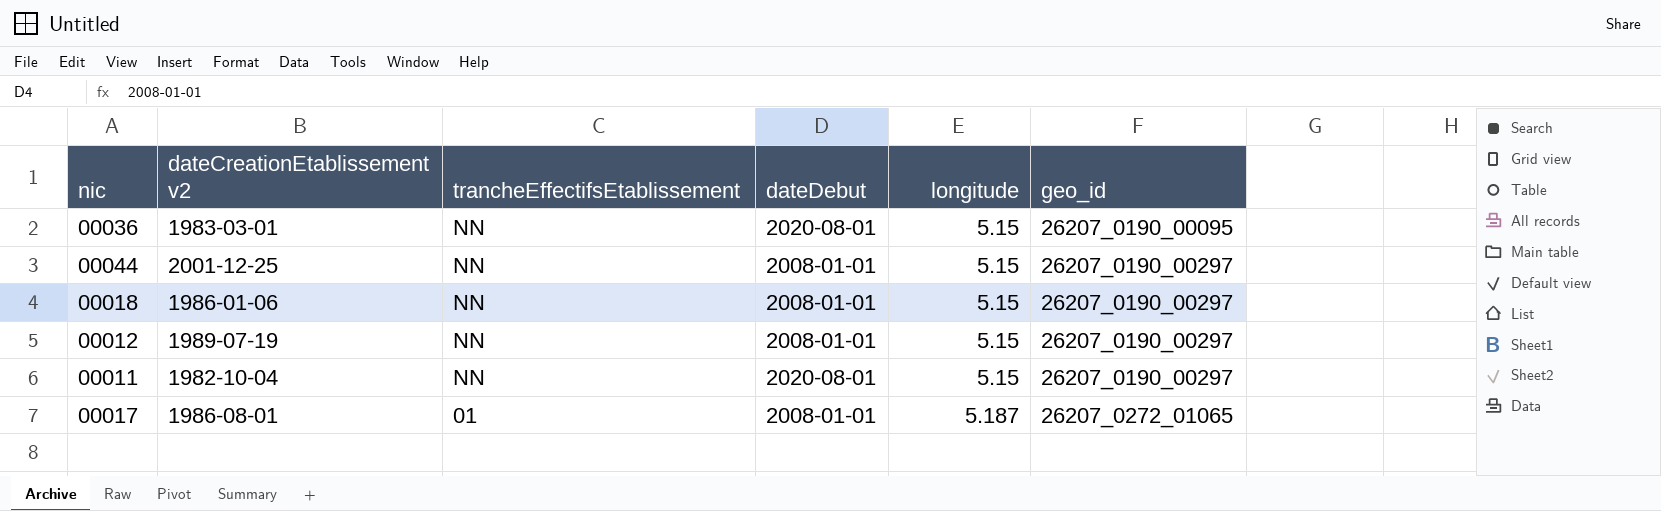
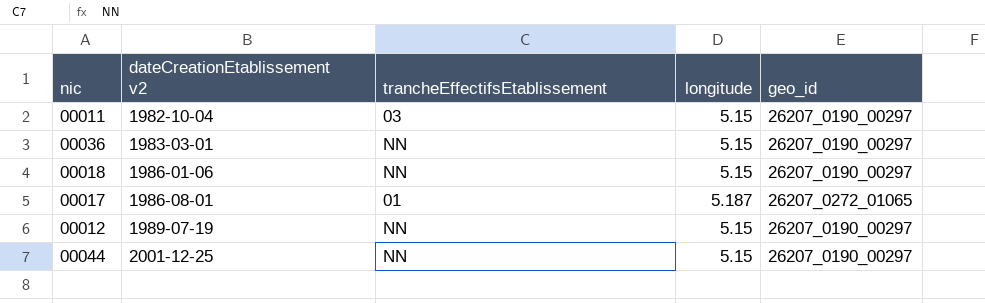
row order: trancheEffectifsEtablissement descending -> dateCreationEtablissement v2 ascending
column dateDebut | position: 4 -> none
00011 | trancheEffectifsEtablissement: NN -> 03
00036 | geo_id: 26207_0190_00095 -> 26207_0190_00297

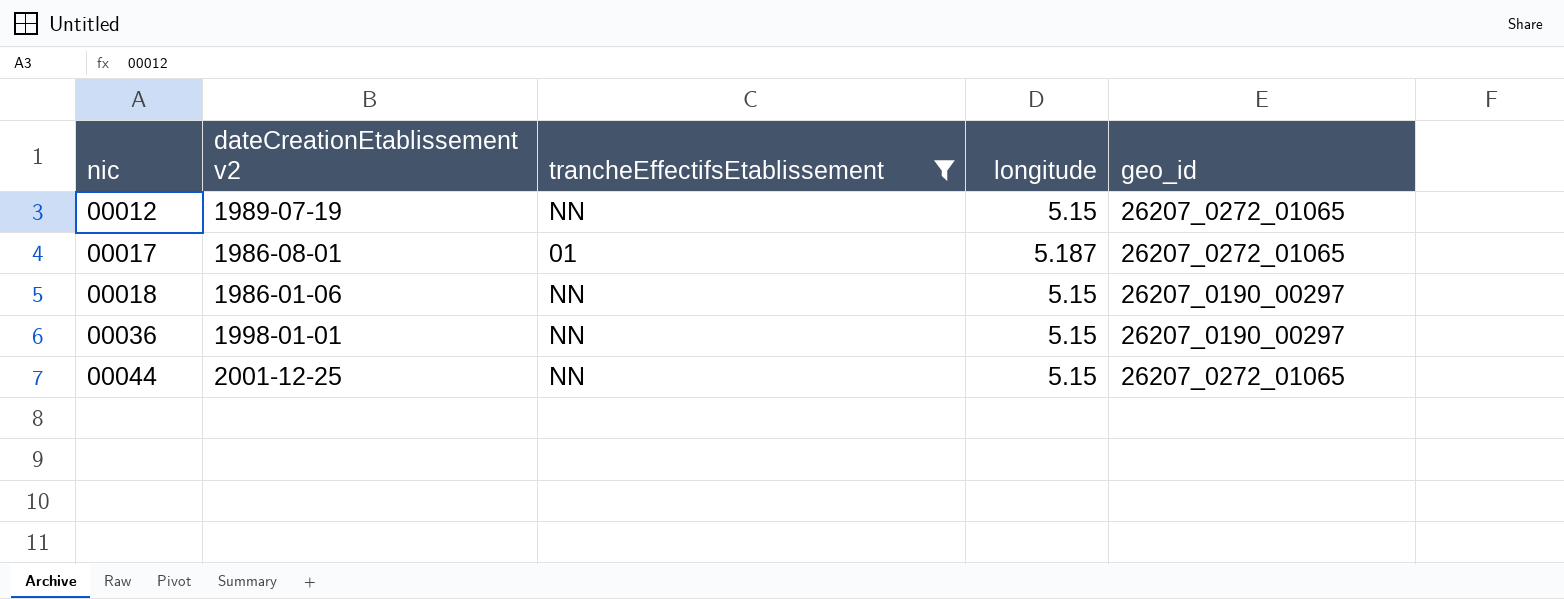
filter: none -> trancheEffectifsEtablissement != 03
row order: dateCreationEtablissement v2 ascending -> nic ascending
00012 | geo_id: 26207_0190_00297 -> 26207_0272_01065
00036 | dateCreationEtablissement v2: 1983-03-01 -> 1998-01-01
00044 | geo_id: 26207_0190_00297 -> 26207_0272_01065

